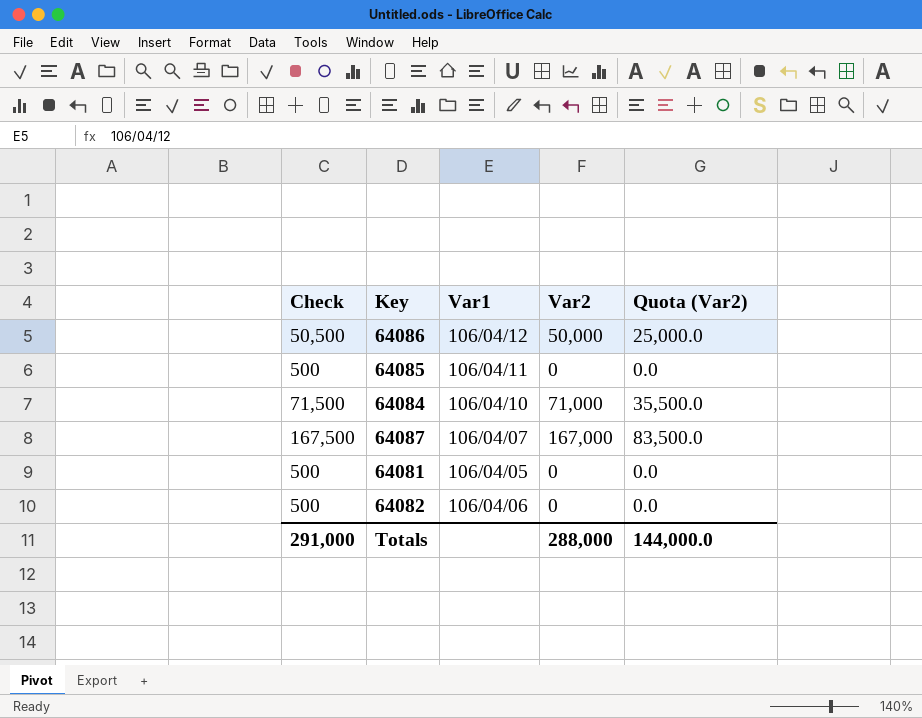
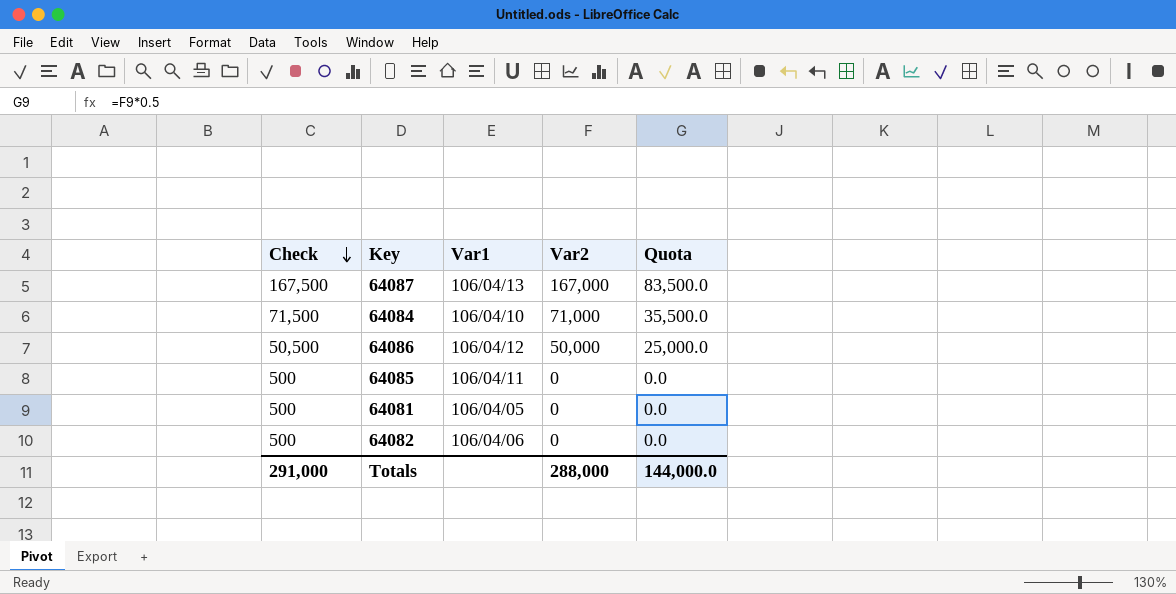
row order: none -> Check descending
column name: Quota (Var2) -> Quota
64087 | Var1: 106/04/07 -> 106/04/13

